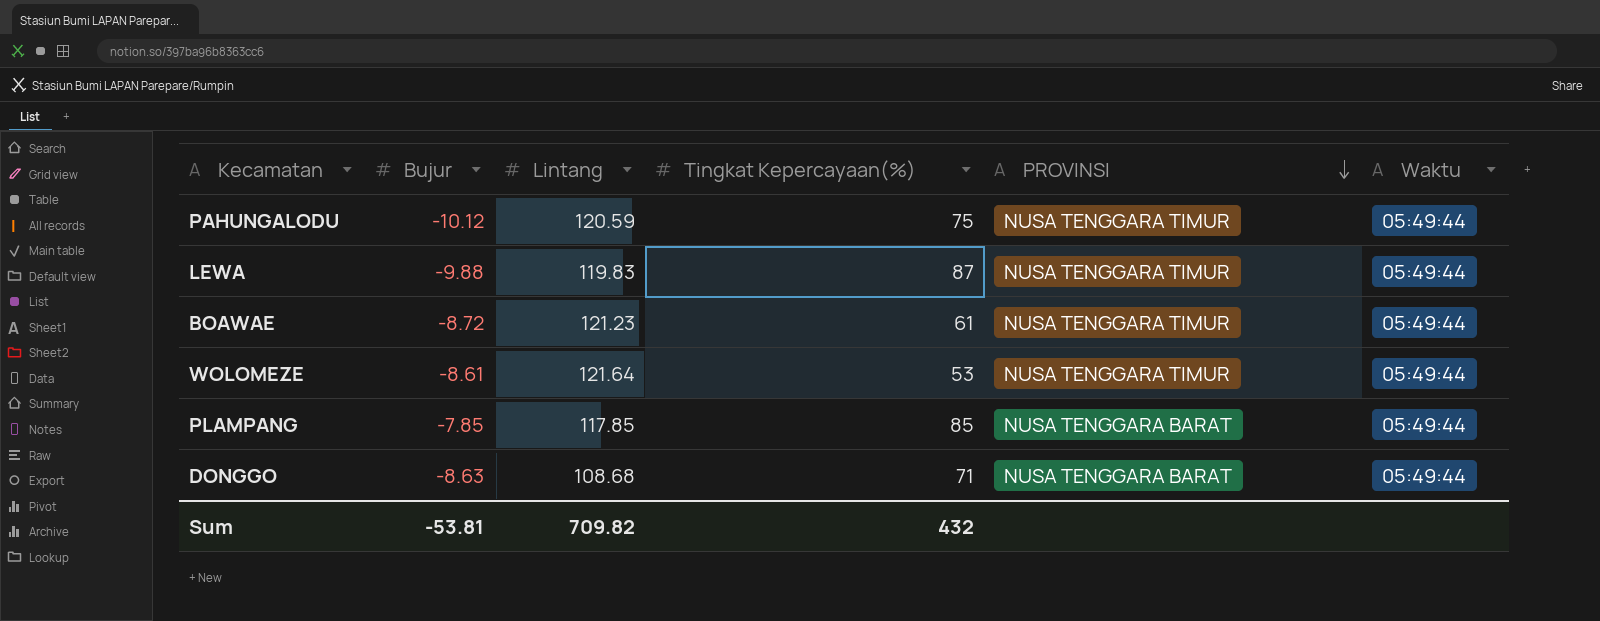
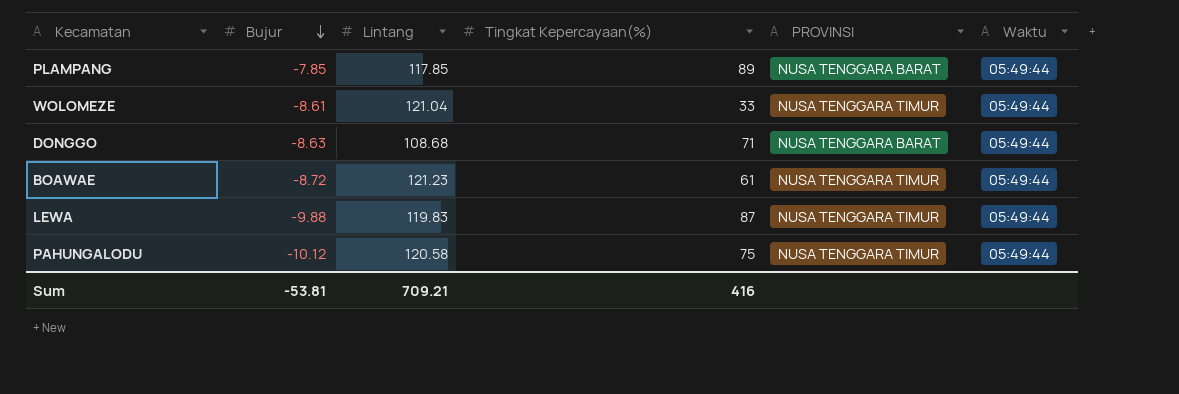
row order: PROVINSI descending -> Bujur descending
PLAMPANG | Tingkat Kepercayaan(%): 85 -> 89
WOLOMEZE | Lintang: 121.64 -> 121.04
WOLOMEZE | Tingkat Kepercayaan(%): 53 -> 33
PAHUNGALODU | Lintang: 120.59 -> 120.58
Sum | Lintang: 709.82 -> 709.21
Sum | Tingkat Kepercayaan(%): 432 -> 416

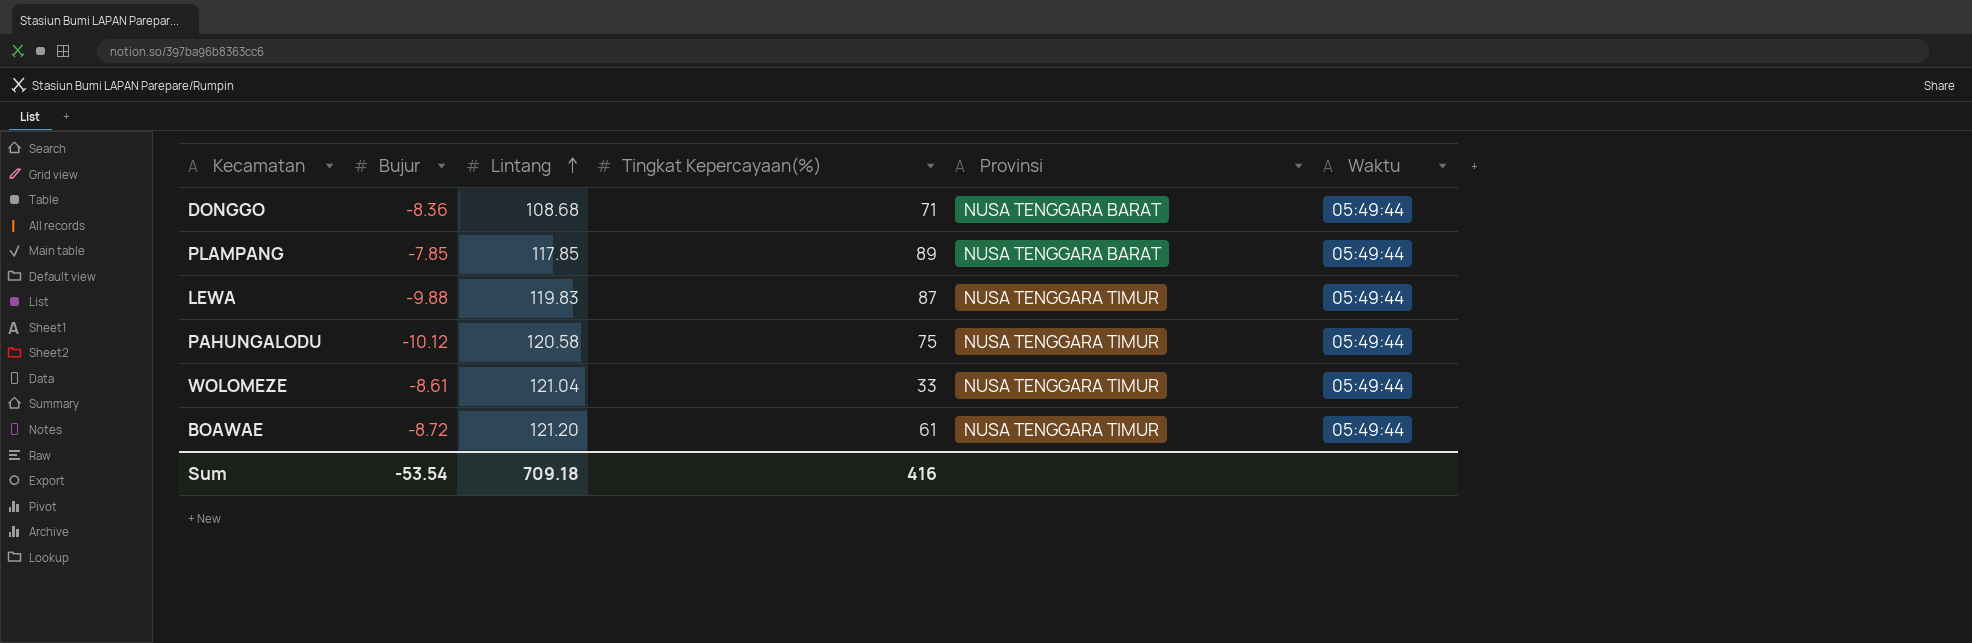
row order: Bujur descending -> Lintang ascending
column name: PROVINSI -> Provinsi
DONGGO | Bujur: -8.63 -> -8.36
BOAWAE | Lintang: 121.23 -> 121.20
Sum | Bujur: -53.81 -> -53.54
Sum | Lintang: 709.21 -> 709.18

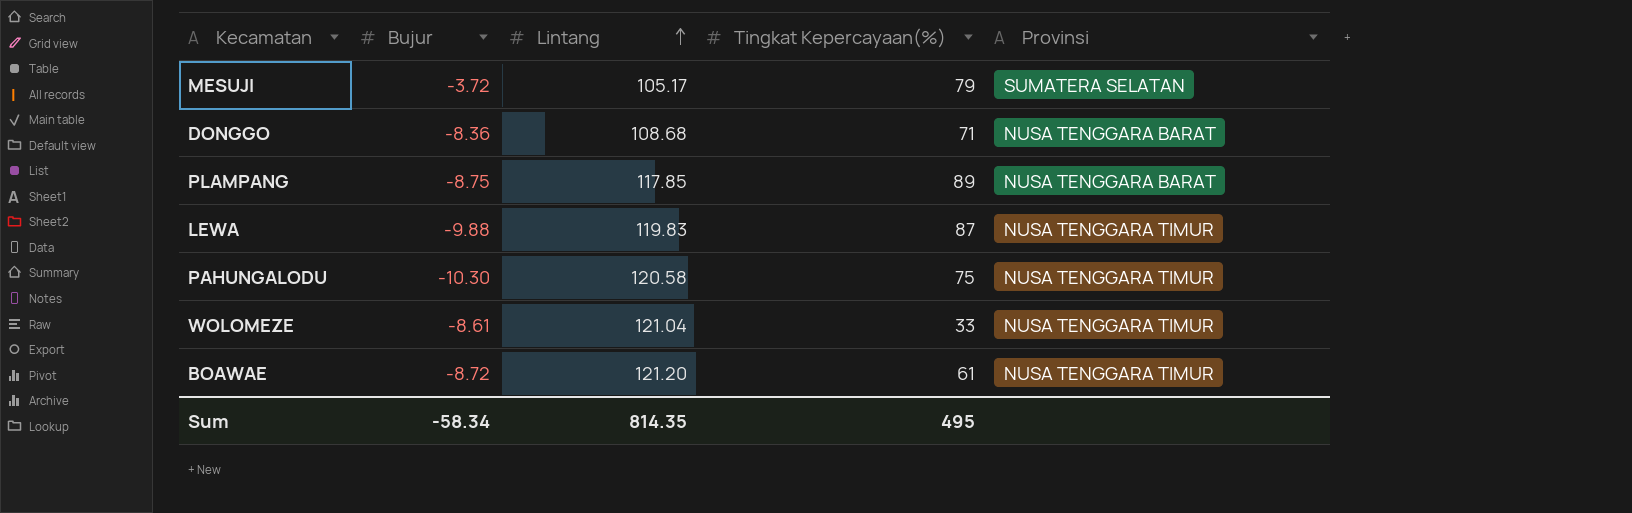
column Waktu | position: 6 -> none
row MESUJI: none -> -3.72 | 105.17 | 79 | SUMATERA SELATAN
PLAMPANG | Bujur: -7.85 -> -8.75
PAHUNGALODU | Bujur: -10.12 -> -10.30
Sum | Bujur: -53.54 -> -58.34
Sum | Lintang: 709.18 -> 814.35
Sum | Tingkat Kepercayaan(%): 416 -> 495

